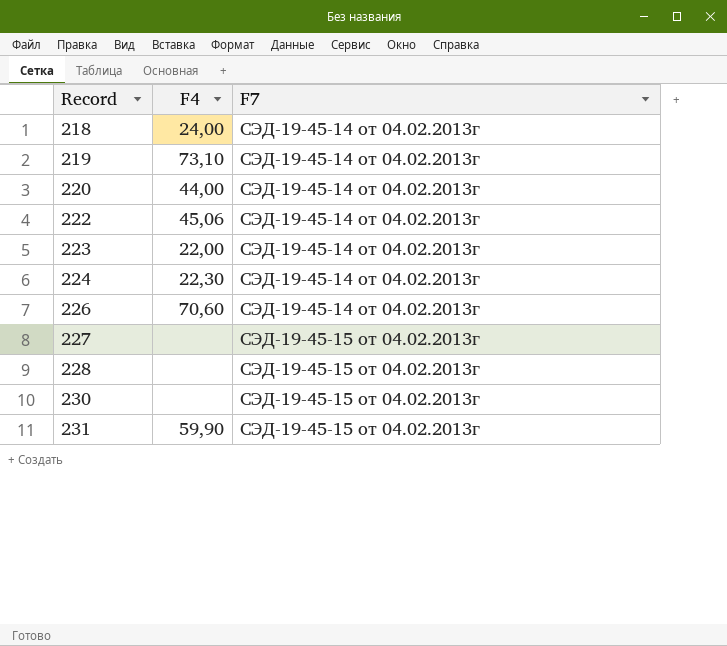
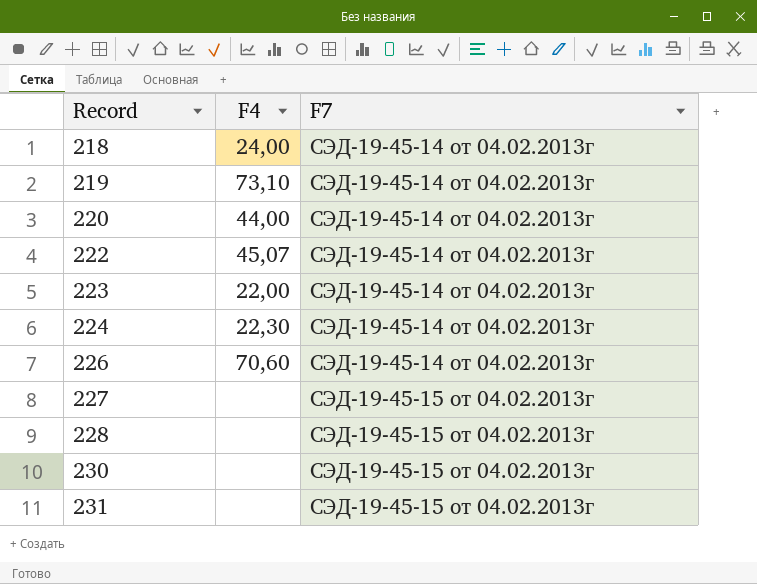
222 | F4: 45,06 -> 45,07
231 | F4: 59,90 -> none

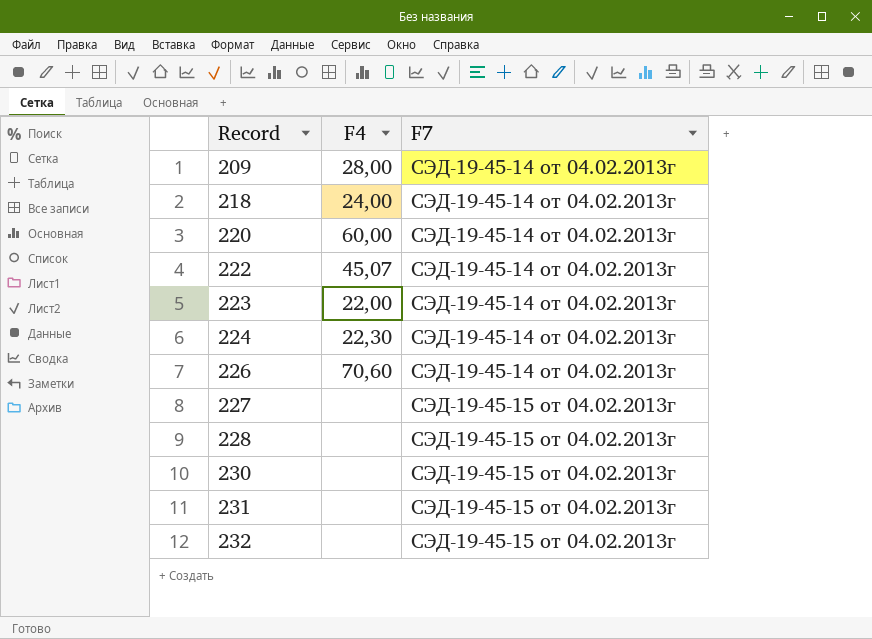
row 219: 73,10 | СЭД-19-45-14 от 04.02.2013г -> none
row 209: none -> 28,00 | СЭД-19-45-14 от 04.02.2013г
220 | F4: 44,00 -> 60,00
row 232: none -> none | СЭД-19-45-15 от 04.02.2013г

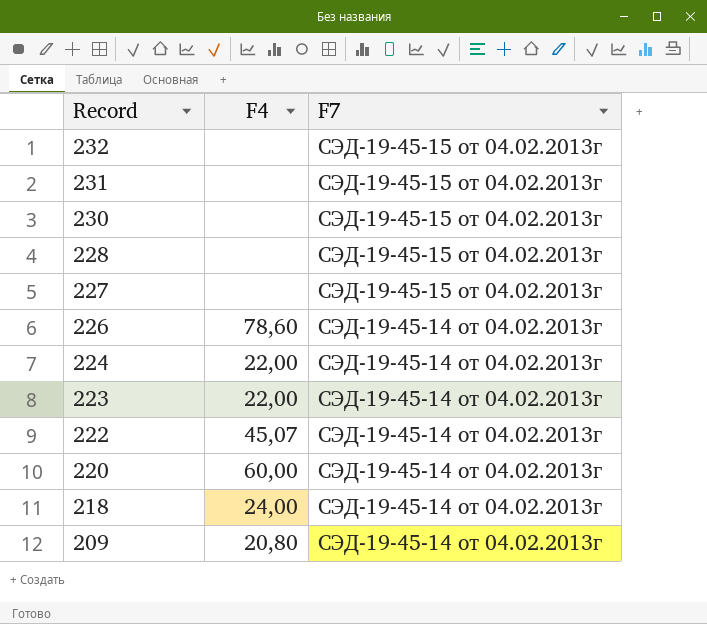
row order: Record ascending -> Record descending
226 | F4: 70,60 -> 78,60
224 | F4: 22,30 -> 22,00
209 | F4: 28,00 -> 20,80

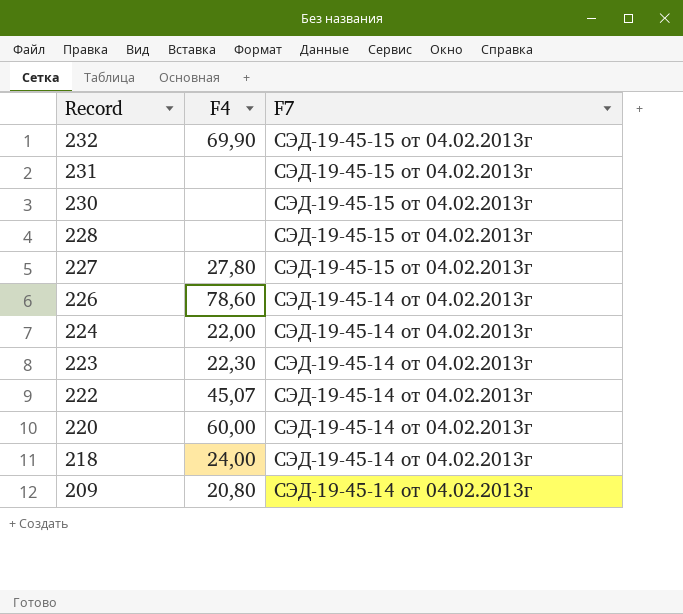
232 | F4: none -> 69,90
227 | F4: none -> 27,80
223 | F4: 22,00 -> 22,30

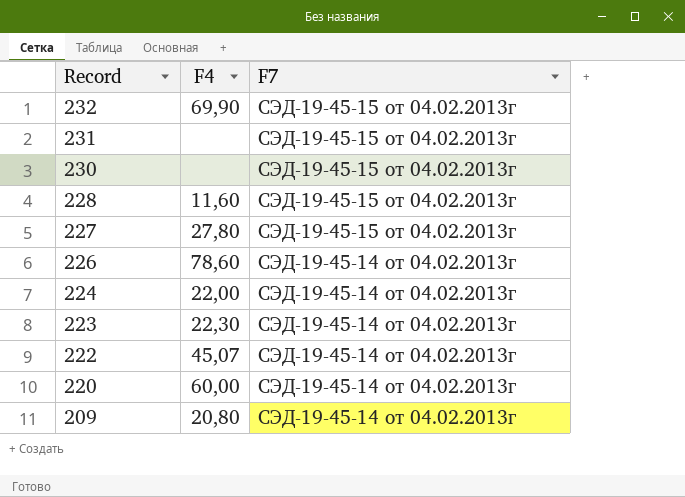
row 218: 24,00 | СЭД-19-45-14 от 04.02.2013г -> none
228 | F4: none -> 11,60

